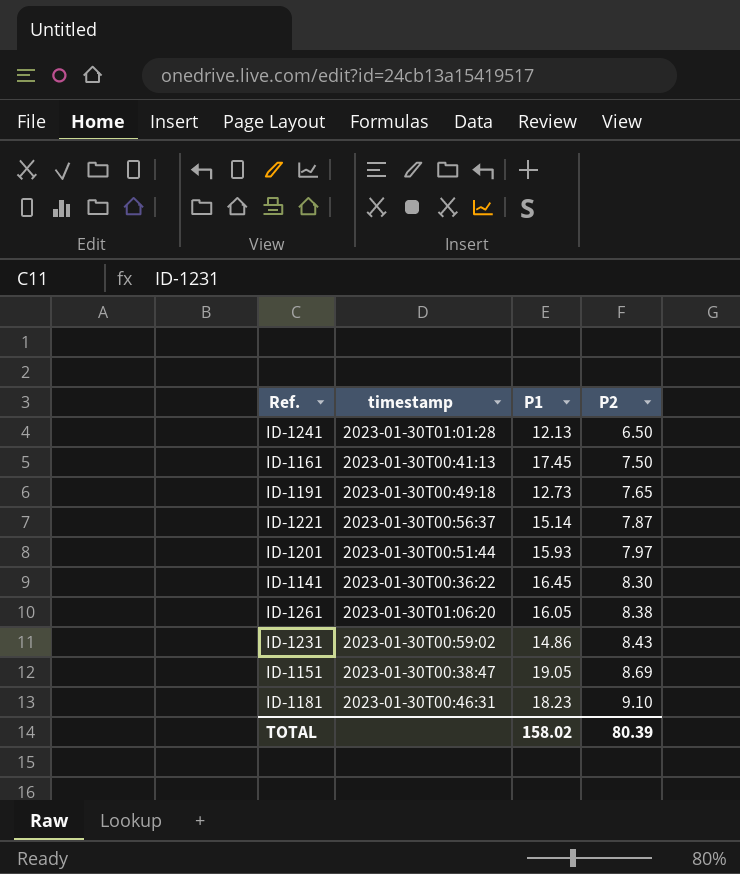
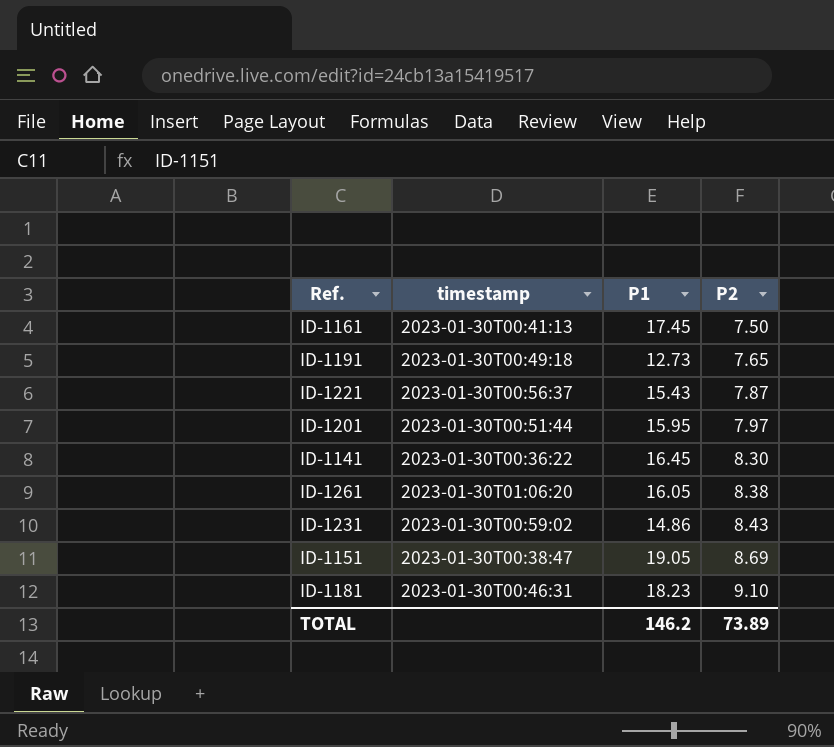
row ID-1241: 2023-01-30T01:01:28 | 12.13 | 6.50 -> none
ID-1221 | P1: 15.14 -> 15.43
ID-1201 | P1: 15.93 -> 15.95
TOTAL | P1: 158.02 -> 146.2
TOTAL | P2: 80.39 -> 73.89

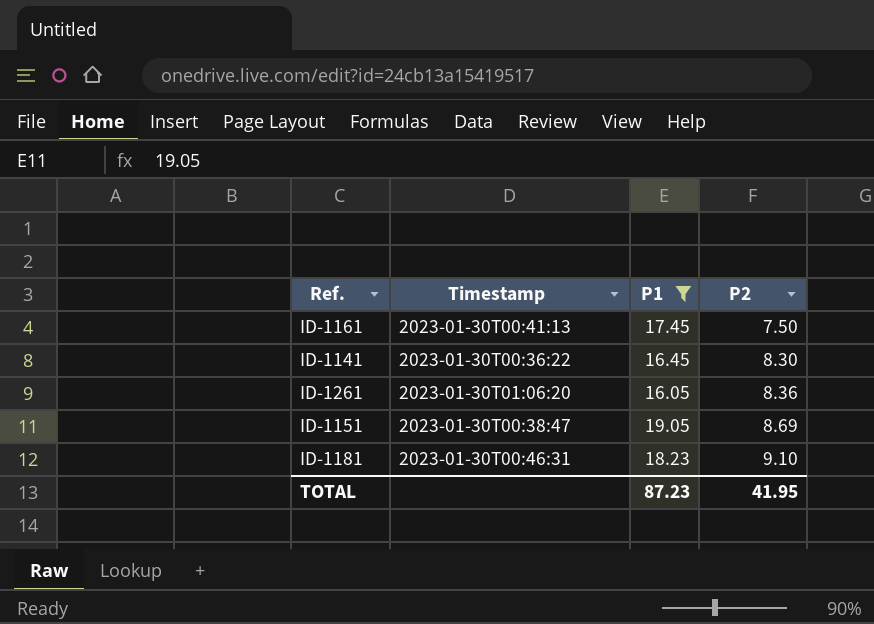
filter: none -> P1 >= 16.05
column name: timestamp -> Timestamp
ID-1261 | P2: 8.38 -> 8.36
TOTAL | P1: 146.2 -> 87.23
TOTAL | P2: 73.89 -> 41.95

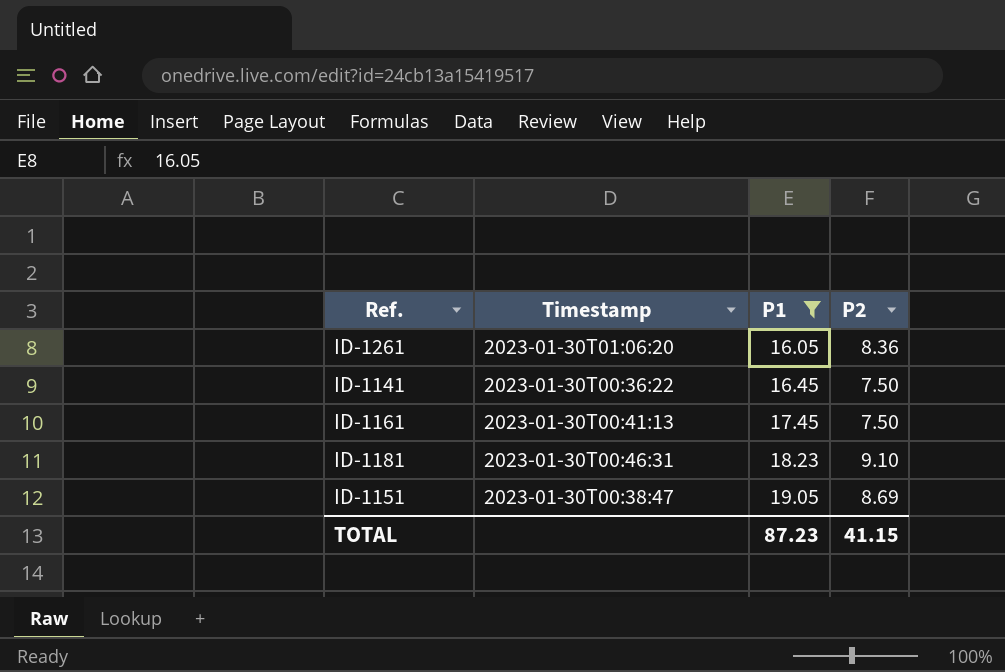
row order: P2 ascending -> P1 ascending
ID-1141 | P2: 8.30 -> 7.50
TOTAL | P2: 41.95 -> 41.15

